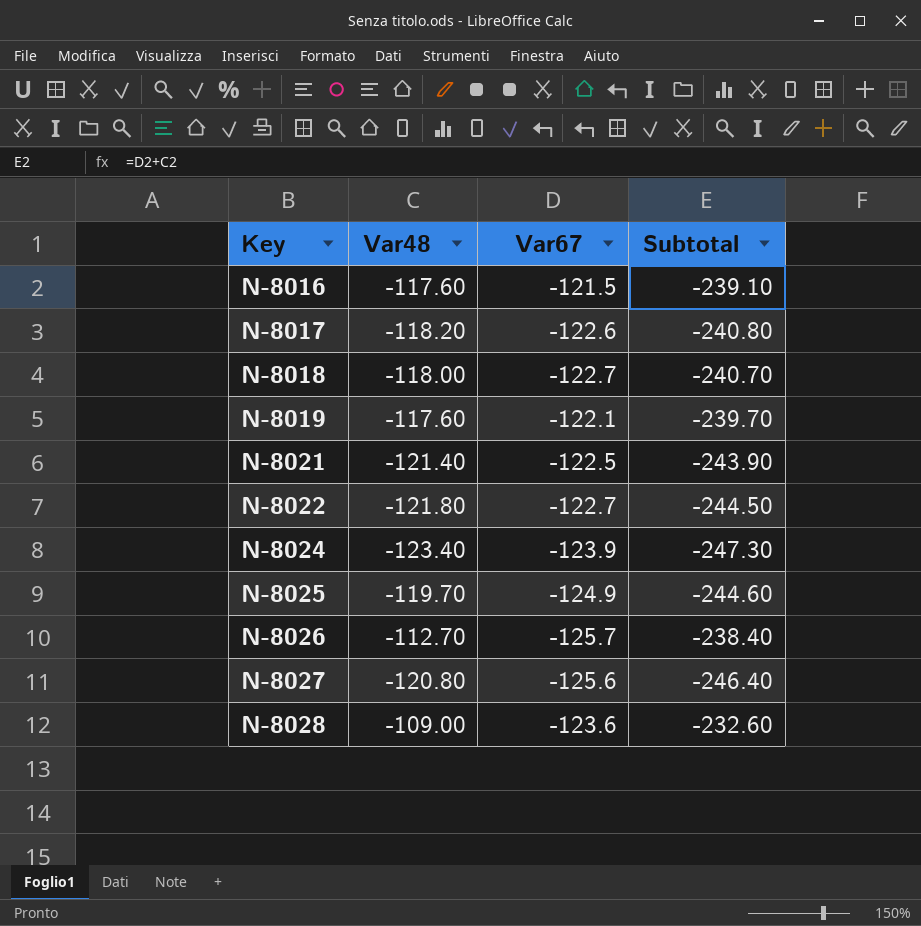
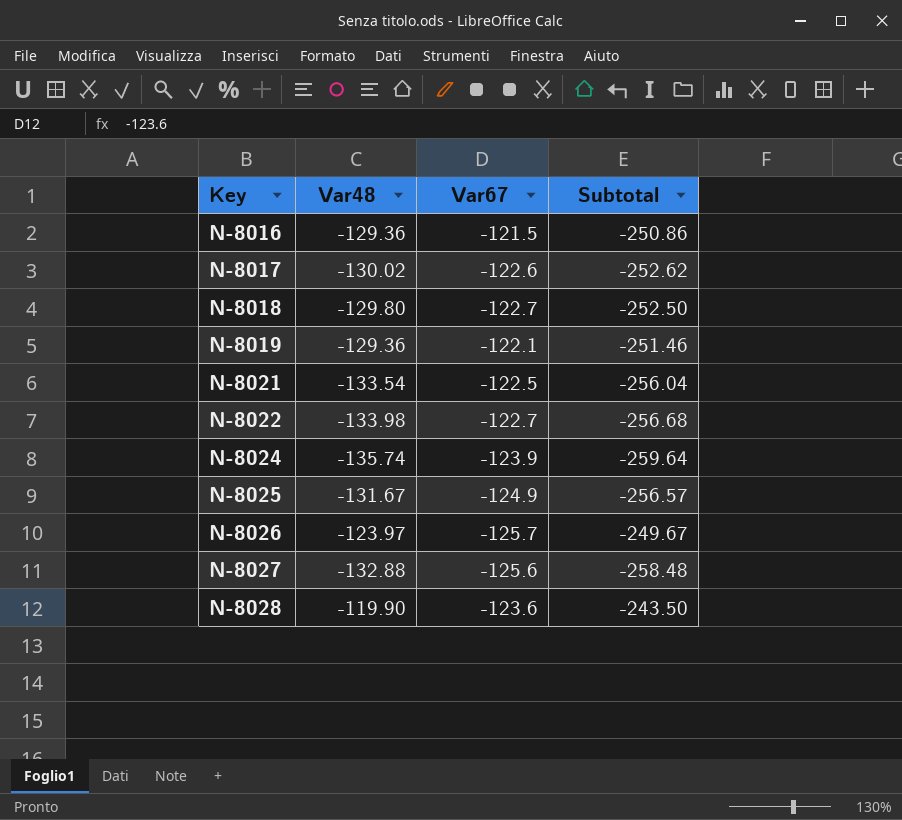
N-8016 | Var48: -117.60 -> -129.36
N-8016 | Subtotal: -239.10 -> -250.86
N-8017 | Var48: -118.20 -> -130.02
N-8017 | Subtotal: -240.80 -> -252.62
N-8018 | Var48: -118.00 -> -129.80
N-8018 | Subtotal: -240.70 -> -252.50
N-8019 | Var48: -117.60 -> -129.36
N-8019 | Subtotal: -239.70 -> -251.46
N-8021 | Var48: -121.40 -> -133.54
N-8021 | Subtotal: -243.90 -> -256.04
N-8022 | Var48: -121.80 -> -133.98
N-8022 | Subtotal: -244.50 -> -256.68
N-8024 | Var48: -123.40 -> -135.74
N-8024 | Subtotal: -247.30 -> -259.64
N-8025 | Var48: -119.70 -> -131.67
N-8025 | Subtotal: -244.60 -> -256.57
N-8026 | Var48: -112.70 -> -123.97
N-8026 | Subtotal: -238.40 -> -249.67
N-8027 | Var48: -120.80 -> -132.88
N-8027 | Subtotal: -246.40 -> -258.48
N-8028 | Var48: -109.00 -> -119.90
N-8028 | Subtotal: -232.60 -> -243.50

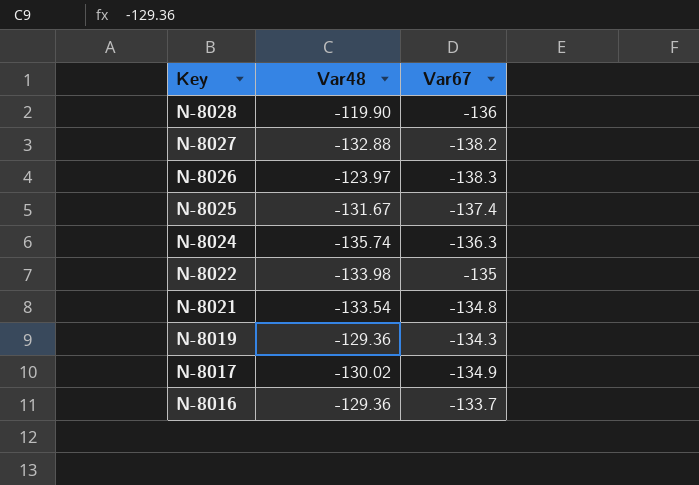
row order: Key ascending -> Key descending
column Subtotal | formula: [Var48] + [Var67] -> none
row N-8018: -129.80 | -122.7 | -252.50 -> none
N-8028 | Var67: -123.6 -> -136
N-8027 | Var67: -125.6 -> -138.2
N-8026 | Var67: -125.7 -> -138.3
N-8025 | Var67: -124.9 -> -137.4
N-8024 | Var67: -123.9 -> -136.3
N-8022 | Var67: -122.7 -> -135
N-8021 | Var67: -122.5 -> -134.8
N-8019 | Var67: -122.1 -> -134.3
N-8017 | Var67: -122.6 -> -134.9
N-8016 | Var67: -121.5 -> -133.7

